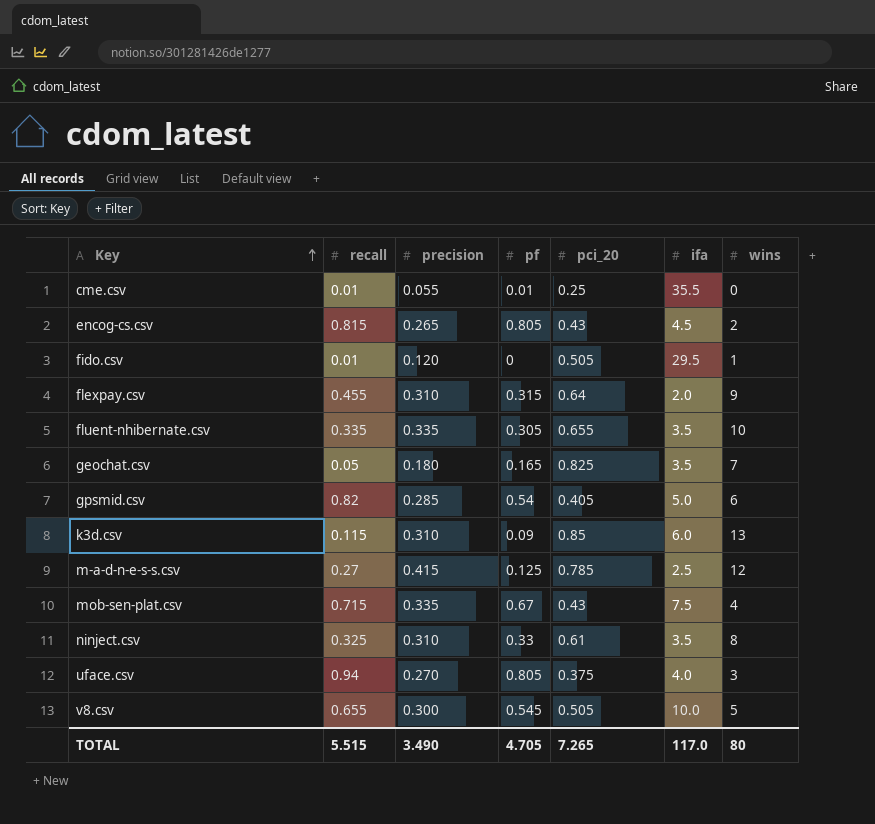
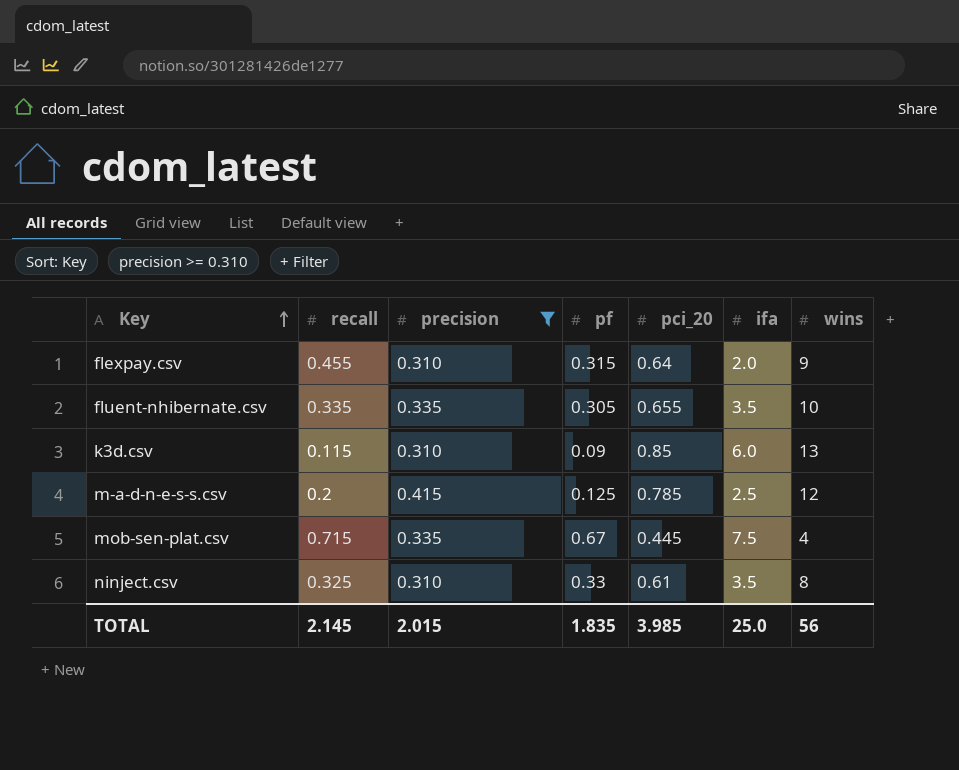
filter: none -> precision >= 0.310
m-a-d-n-e-s-s.csv | recall: 0.27 -> 0.2
mob-sen-plat.csv | pci_20: 0.43 -> 0.445
TOTAL | recall: 5.515 -> 2.145
TOTAL | precision: 3.490 -> 2.015
TOTAL | pf: 4.705 -> 1.835
TOTAL | pci_20: 7.265 -> 3.985
TOTAL | ifa: 117.0 -> 25.0
TOTAL | wins: 80 -> 56

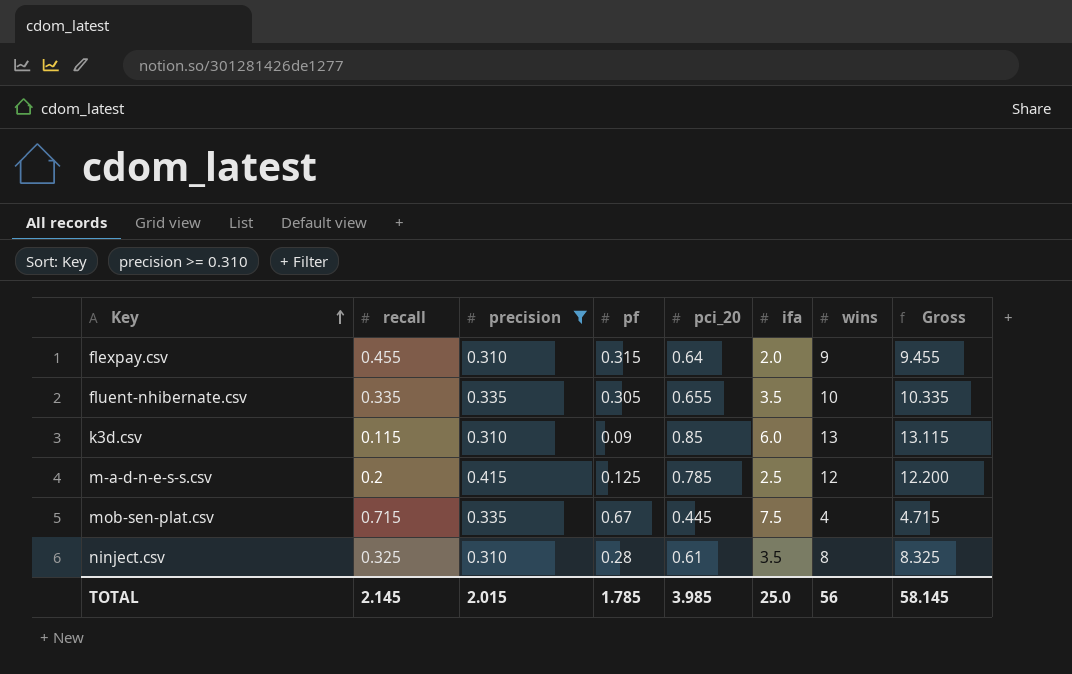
column Gross | formula: none -> [recall] + [wins]
ninject.csv | pf: 0.33 -> 0.28
TOTAL | pf: 1.835 -> 1.785

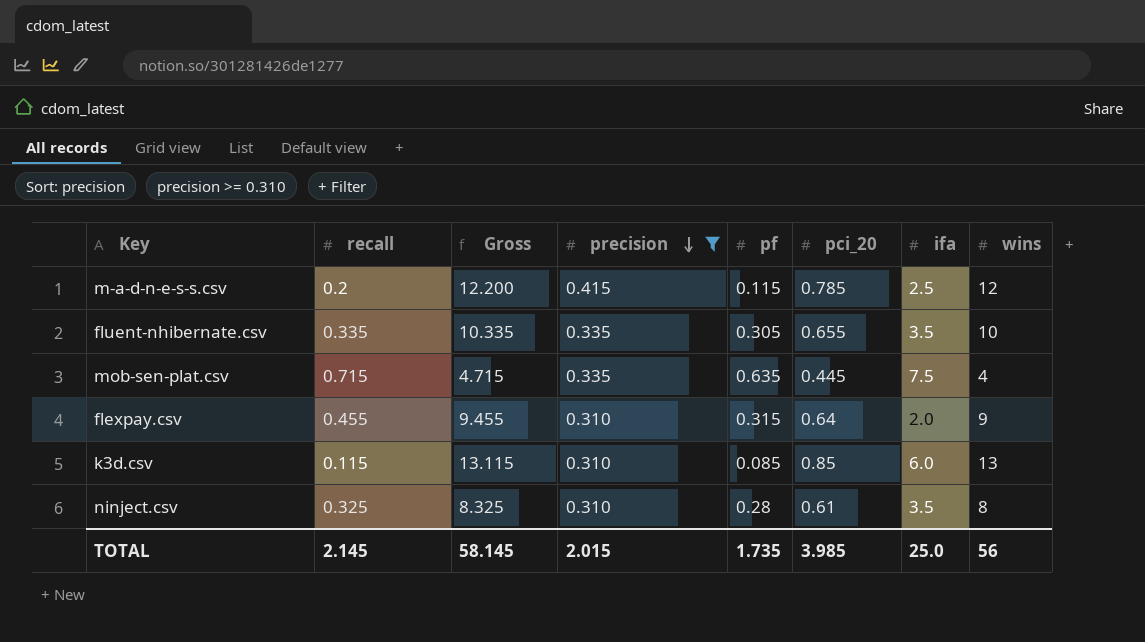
row order: Key ascending -> precision descending
column Gross | position: 8 -> 3
m-a-d-n-e-s-s.csv | pf: 0.125 -> 0.115
mob-sen-plat.csv | pf: 0.67 -> 0.635
k3d.csv | pf: 0.09 -> 0.085
TOTAL | pf: 1.785 -> 1.735

